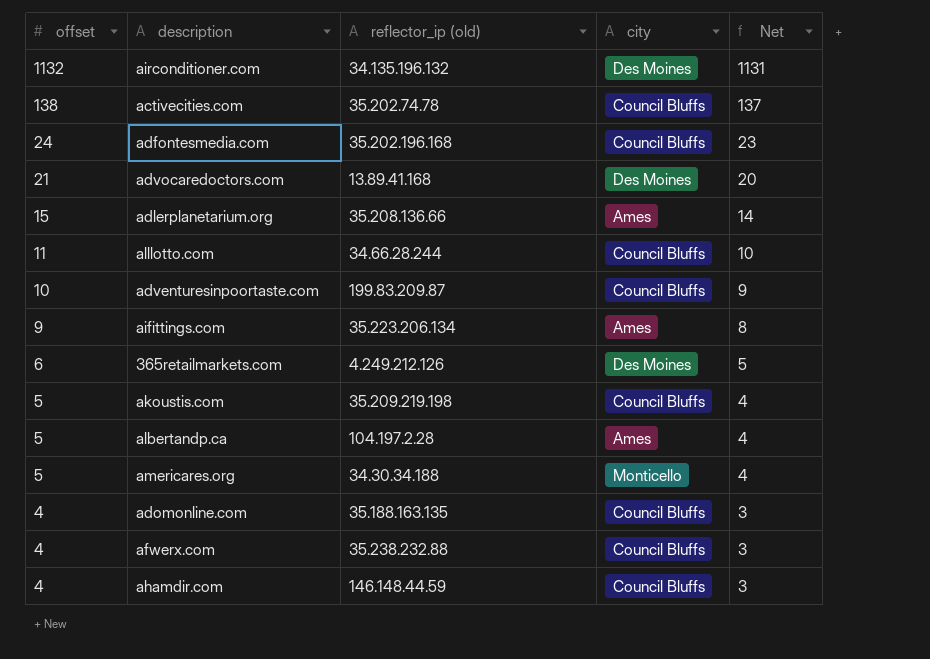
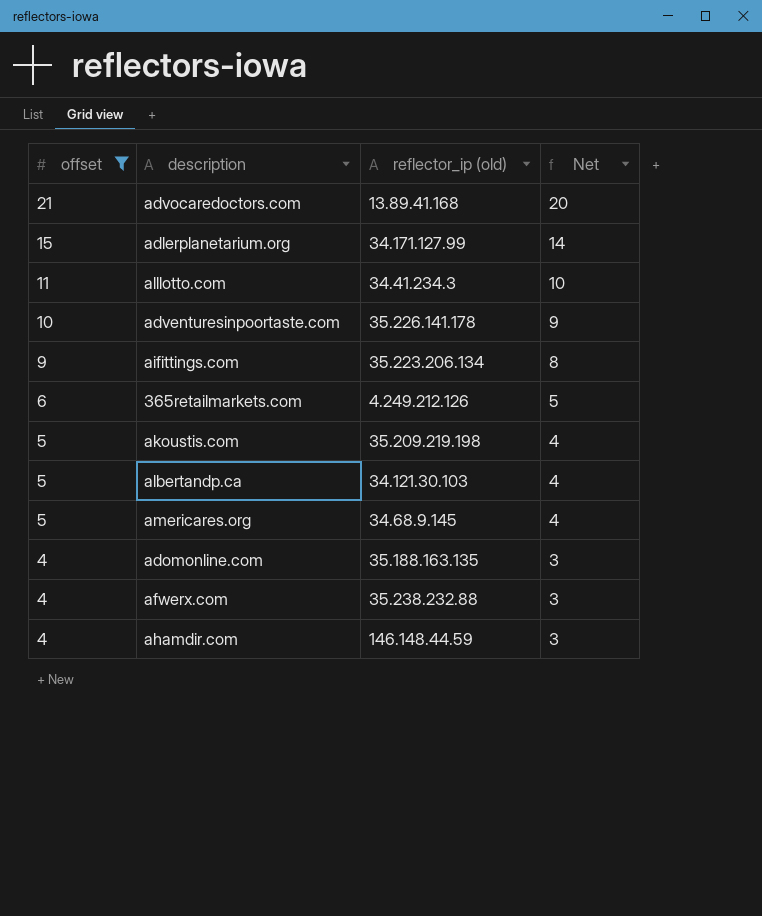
filter: none -> offset <= 21
column city | position: 4 -> none
adlerplanetarium.org | reflector_ip (old): 35.208.136.66 -> 34.171.127.99
alllotto.com | reflector_ip (old): 34.66.28.244 -> 34.41.234.3
adventuresinpoortaste.com | reflector_ip (old): 199.83.209.87 -> 35.226.141.178
albertandp.ca | reflector_ip (old): 104.197.2.28 -> 34.121.30.103
americares.org | reflector_ip (old): 34.30.34.188 -> 34.68.9.145

